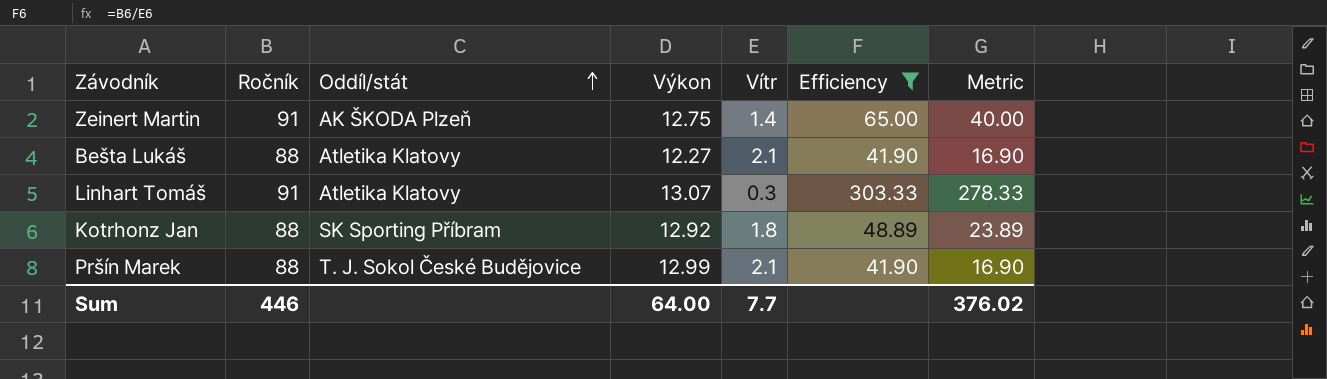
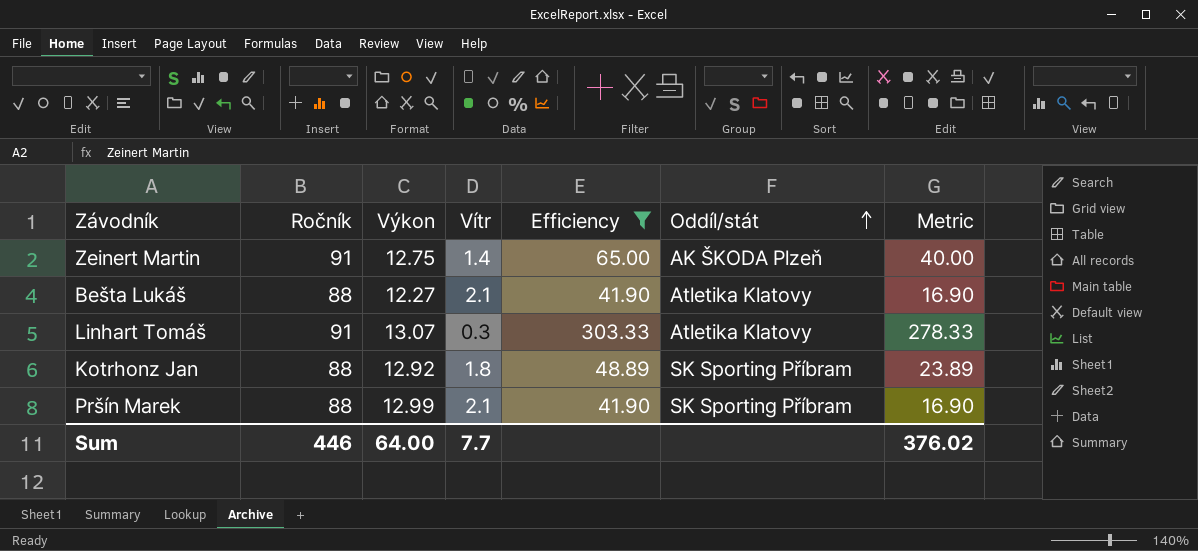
column Oddíl/stát | position: 3 -> 6
Pršín Marek | Oddíl/stát: T. J. Sokol České Budějovice -> SK Sporting Příbram

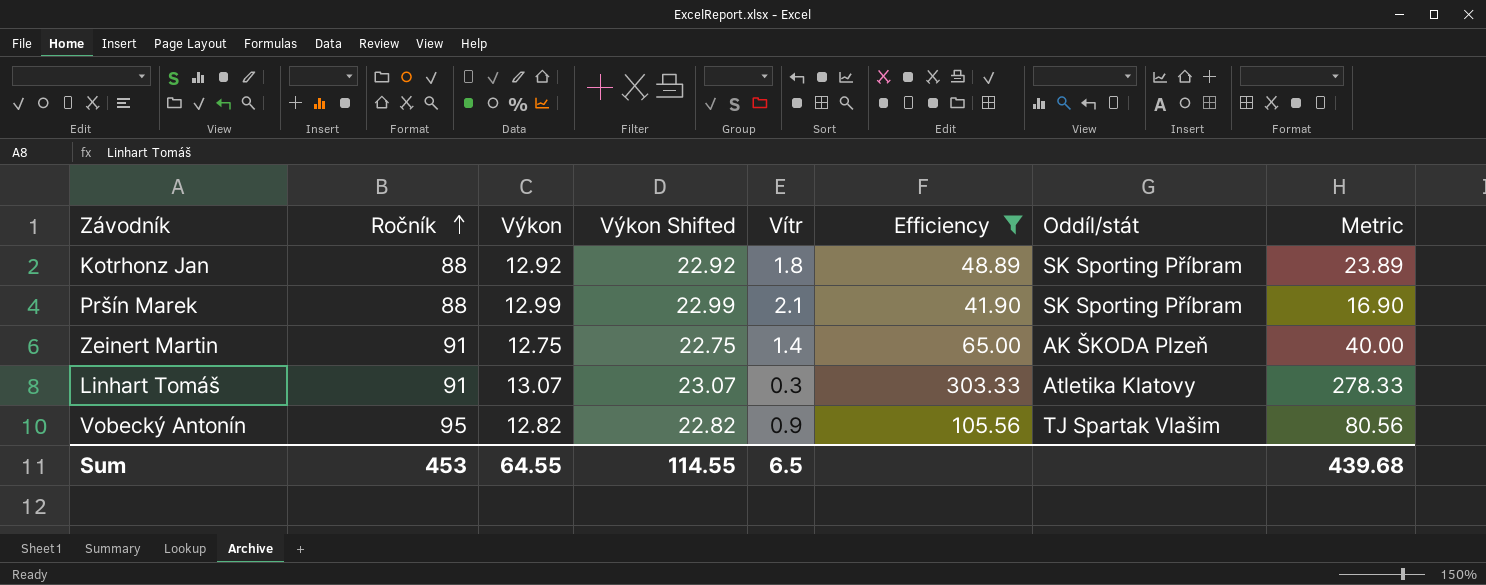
row order: Oddíl/stát ascending -> Ročník ascending
column Výkon Shifted | formula: none -> [Výkon] + 10
row Bešta Lukáš: 88 | 12.27 | 2.1 | 41.90 | Atletika Klatovy | 16.90 -> none
row Vobecký Antonín: none -> 95 | 12.82 | 22.82 | 0.9 | 105.56 | TJ Spartak Vlašim | 80.56
Sum | Ročník: 446 -> 453
Sum | Výkon: 64.00 -> 64.55
Sum | Vítr: 7.7 -> 6.5
Sum | Metric: 376.02 -> 439.68

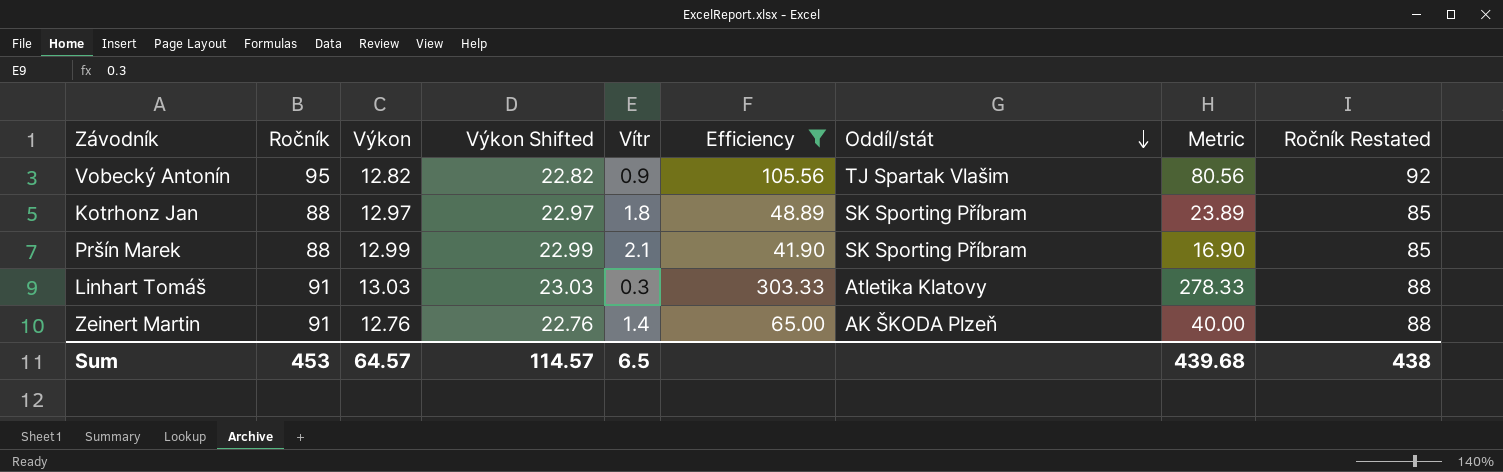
row order: Ročník ascending -> Oddíl/stát descending
column Ročník Restated | formula: none -> [Ročník] - 3
Kotrhonz Jan | Výkon: 12.92 -> 12.97
Kotrhonz Jan | Výkon Shifted: 22.92 -> 22.97
Linhart Tomáš | Výkon: 13.07 -> 13.03
Linhart Tomáš | Výkon Shifted: 23.07 -> 23.03
Zeinert Martin | Výkon: 12.75 -> 12.76
Zeinert Martin | Výkon Shifted: 22.75 -> 22.76
Sum | Výkon: 64.55 -> 64.57
Sum | Výkon Shifted: 114.55 -> 114.57

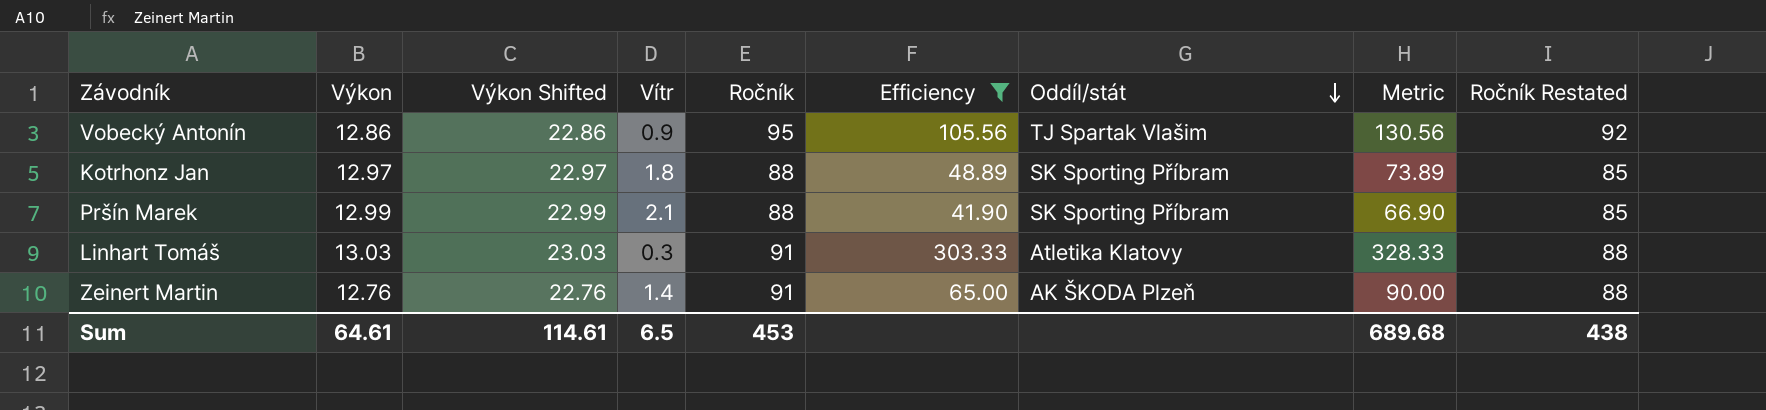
column Ročník | position: 2 -> 5
column Metric | formula: [Efficiency] - 25 -> [Efficiency] + 25
Vobecký Antonín | Výkon: 12.82 -> 12.86
Vobecký Antonín | Výkon Shifted: 22.82 -> 22.86
Sum | Výkon: 64.57 -> 64.61
Sum | Výkon Shifted: 114.57 -> 114.61
Sum | Metric: 439.68 -> 689.68

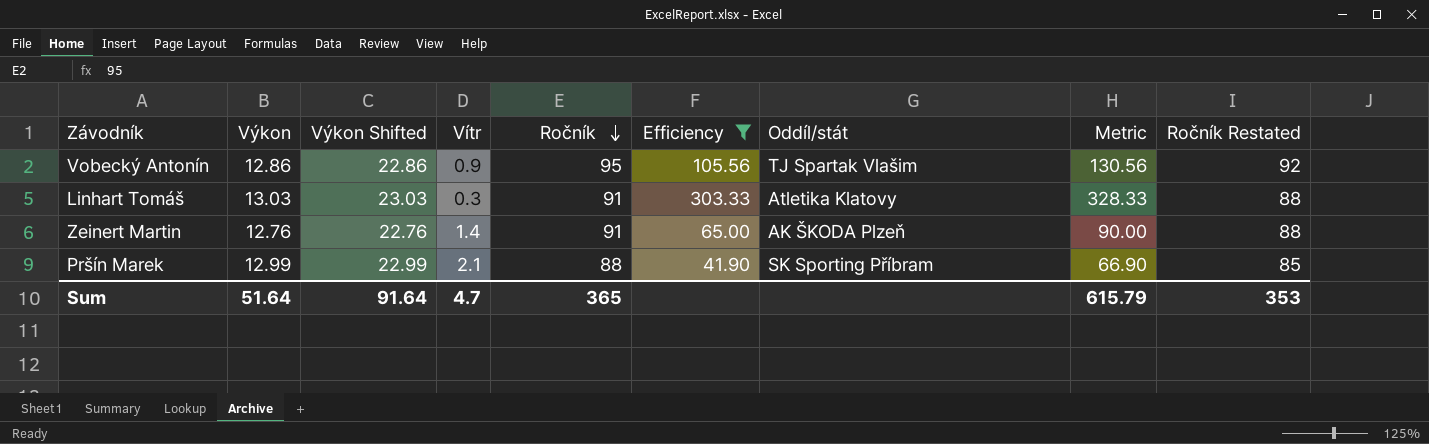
row order: Oddíl/stát descending -> Ročník descending
row Kotrhonz Jan: 12.97 | 22.97 | 1.8 | 88 | 48.89 | SK Sporting Příbram | 73.89 | 85 -> none
Sum | Výkon: 64.61 -> 51.64
Sum | Výkon Shifted: 114.61 -> 91.64
Sum | Vítr: 6.5 -> 4.7
Sum | Ročník: 453 -> 365
Sum | Metric: 689.68 -> 615.79
Sum | Ročník Restated: 438 -> 353

